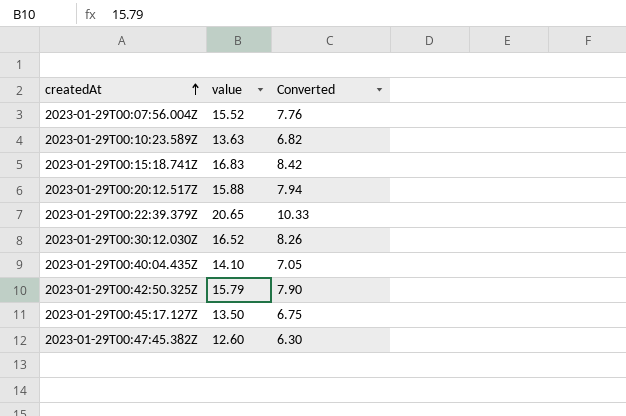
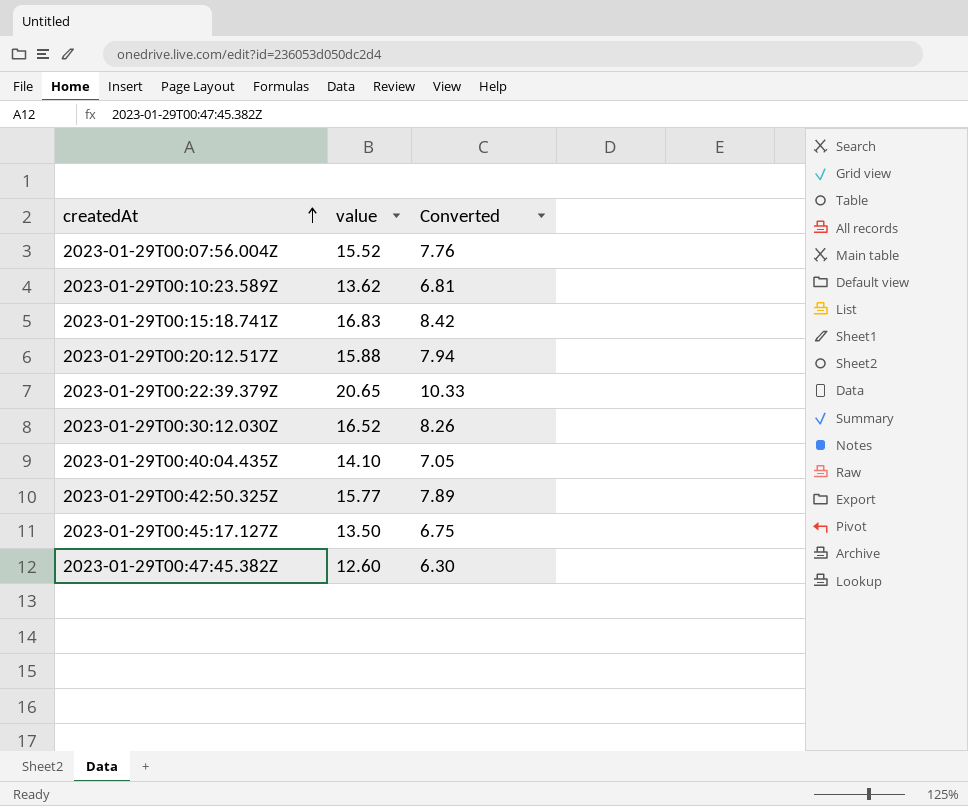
2023-01-29T00:10:23.589Z | value: 13.63 -> 13.62
2023-01-29T00:10:23.589Z | Converted: 6.82 -> 6.81
2023-01-29T00:42:50.325Z | value: 15.79 -> 15.77
2023-01-29T00:42:50.325Z | Converted: 7.90 -> 7.89

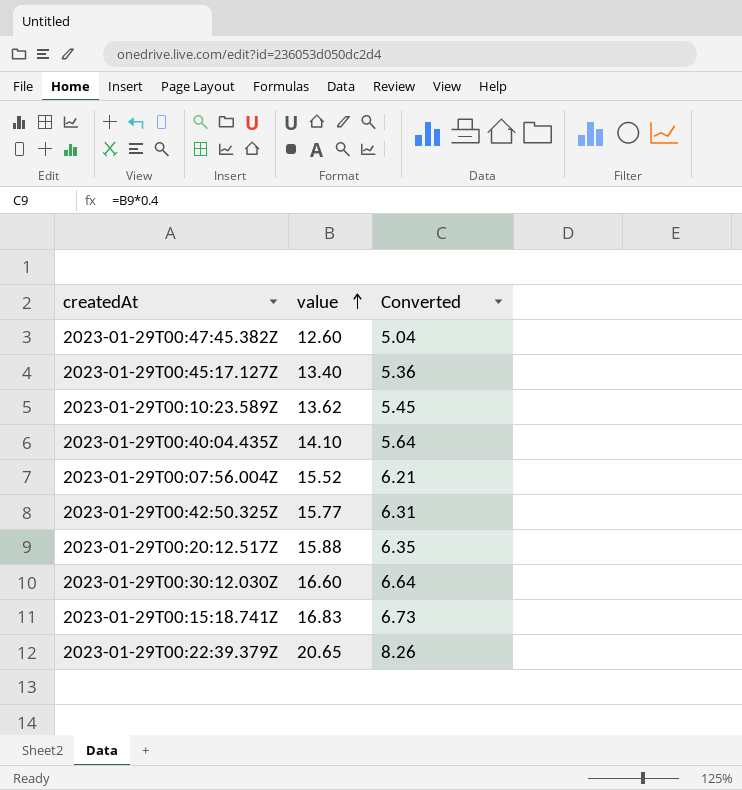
row order: createdAt ascending -> value ascending
column Converted | formula: [value] * 0.5 -> [value] * 0.4
2023-01-29T00:45:17.127Z | value: 13.50 -> 13.40
2023-01-29T00:30:12.030Z | value: 16.52 -> 16.60

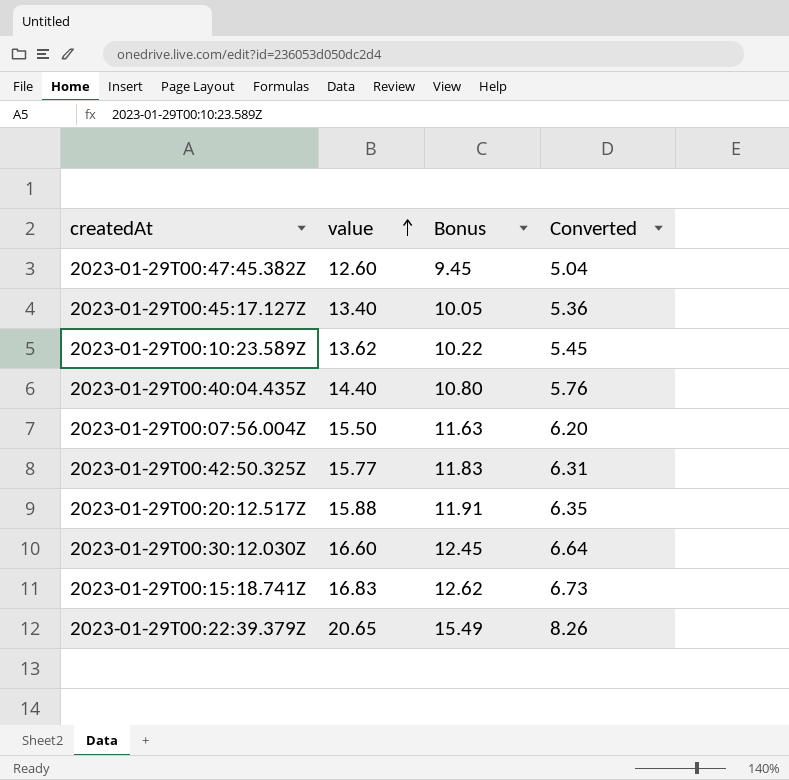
column Bonus | formula: none -> [value] * 0.75
2023-01-29T00:40:04.435Z | value: 14.10 -> 14.40
2023-01-29T00:40:04.435Z | Converted: 5.64 -> 5.76
2023-01-29T00:07:56.004Z | value: 15.52 -> 15.50
2023-01-29T00:07:56.004Z | Converted: 6.21 -> 6.20

